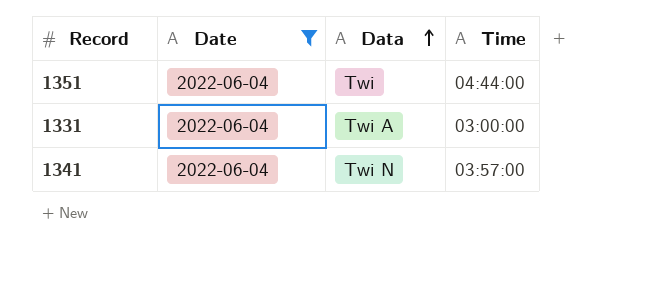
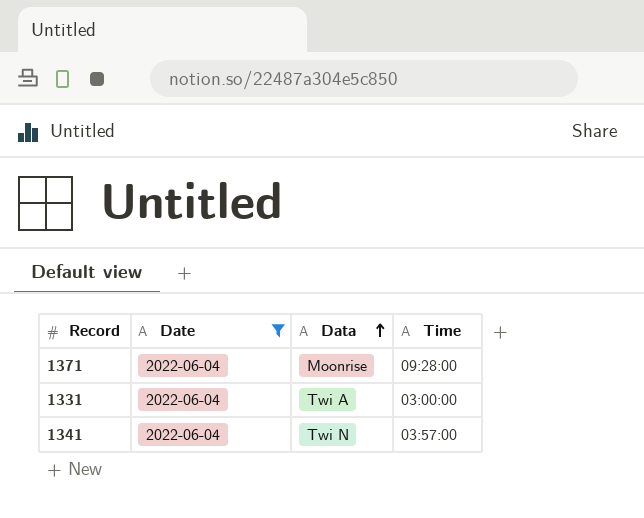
row 1351: 2022-06-04 | Twi | 04:44:00 -> none
row 1371: none -> 2022-06-04 | Moonrise | 09:28:00

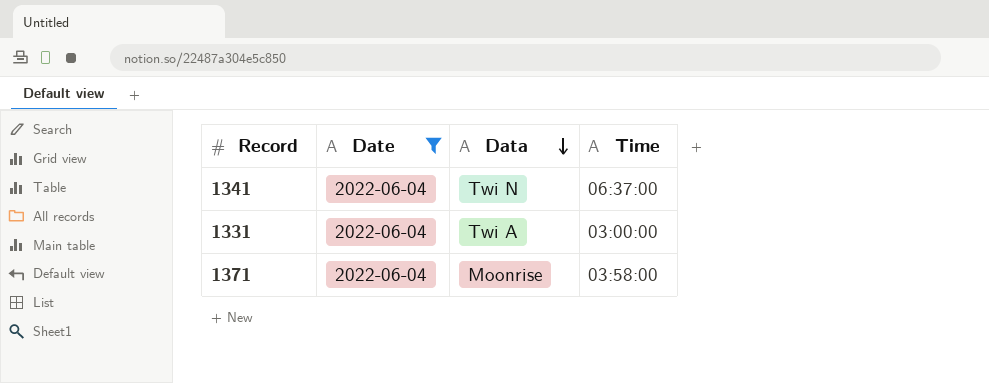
row order: Data ascending -> Data descending
1341 | Time: 03:57:00 -> 06:37:00
1371 | Time: 09:28:00 -> 03:58:00

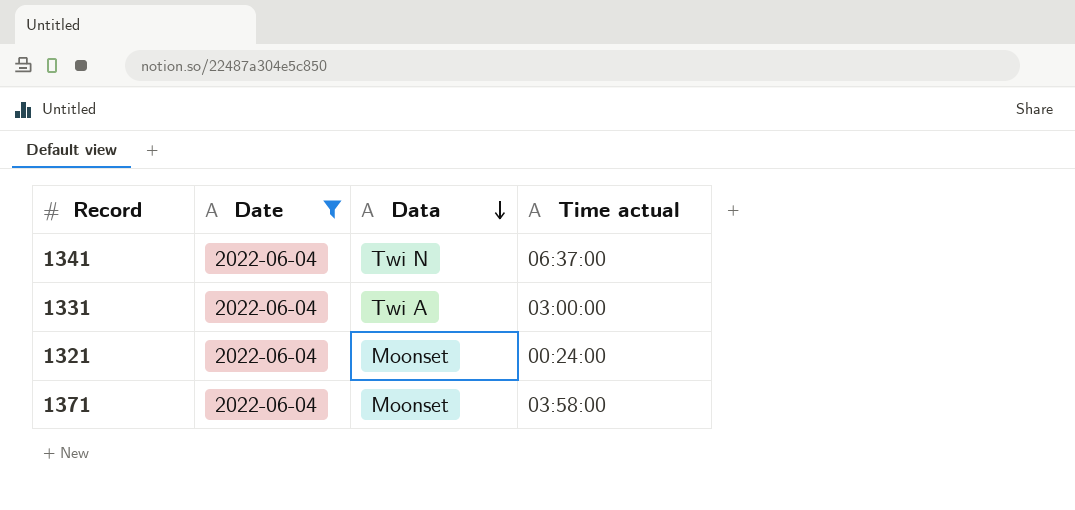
column name: Time -> Time actual
row 1321: none -> 2022-06-04 | Moonset | 00:24:00
1371 | Data: Moonrise -> Moonset

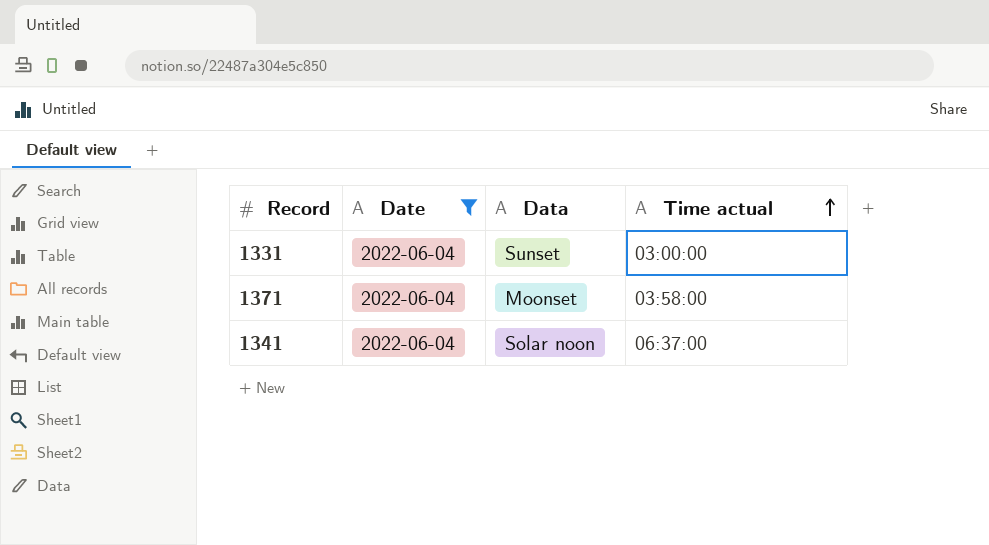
row order: Data descending -> Time actual ascending
row 1321: 2022-06-04 | Moonset | 00:24:00 -> none
1331 | Data: Twi A -> Sunset
1341 | Data: Twi N -> Solar noon

